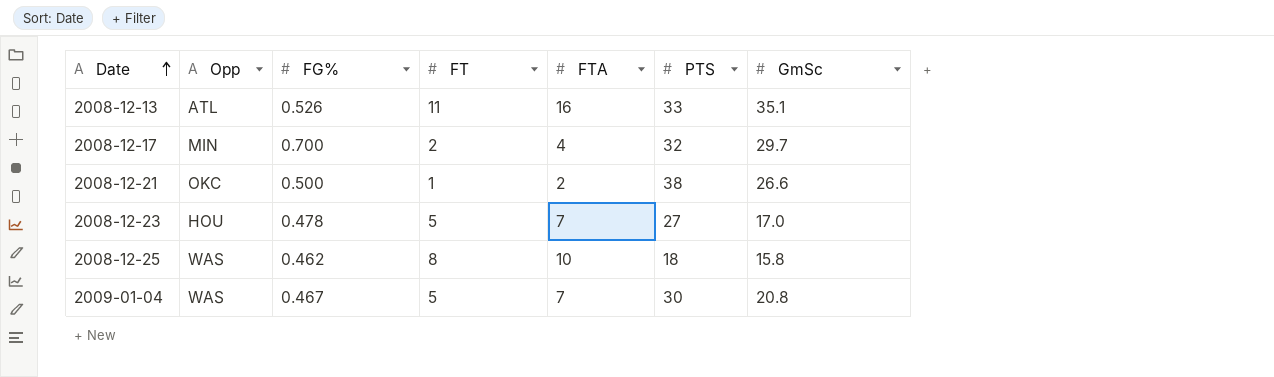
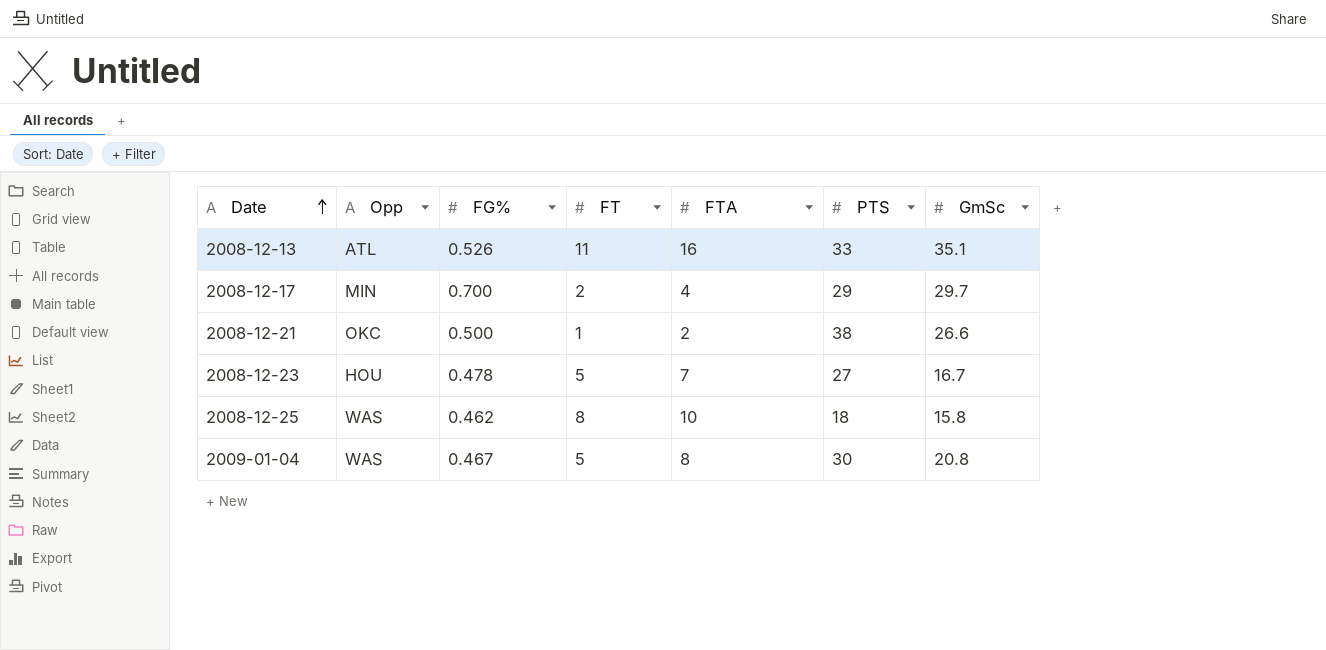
2008-12-17 | PTS: 32 -> 29
2008-12-23 | GmSc: 17.0 -> 16.7
2009-01-04 | FTA: 7 -> 8

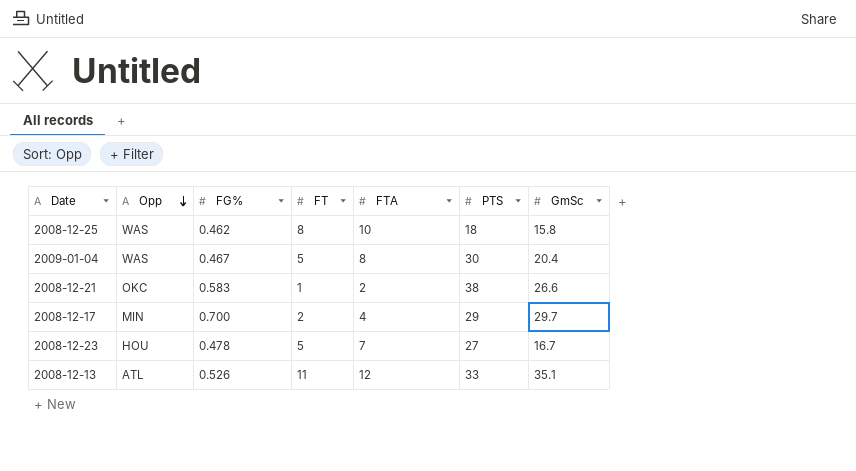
row order: Date ascending -> Opp descending
2009-01-04 | GmSc: 20.8 -> 20.4
2008-12-21 | FG%: 0.500 -> 0.583
2008-12-13 | FTA: 16 -> 12

